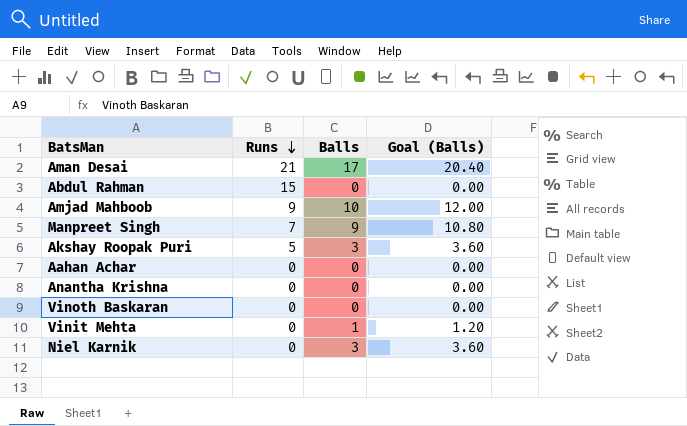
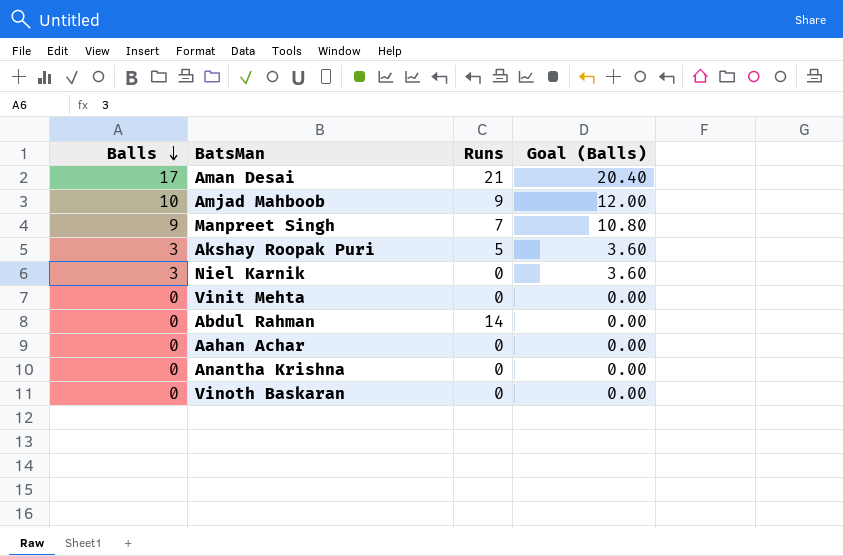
row order: Runs descending -> Balls descending
column Balls | position: 3 -> 1
Vinit Mehta | Balls: 1 -> 0
Vinit Mehta | Goal (Balls): 1.20 -> 0.00
Abdul Rahman | Runs: 15 -> 14

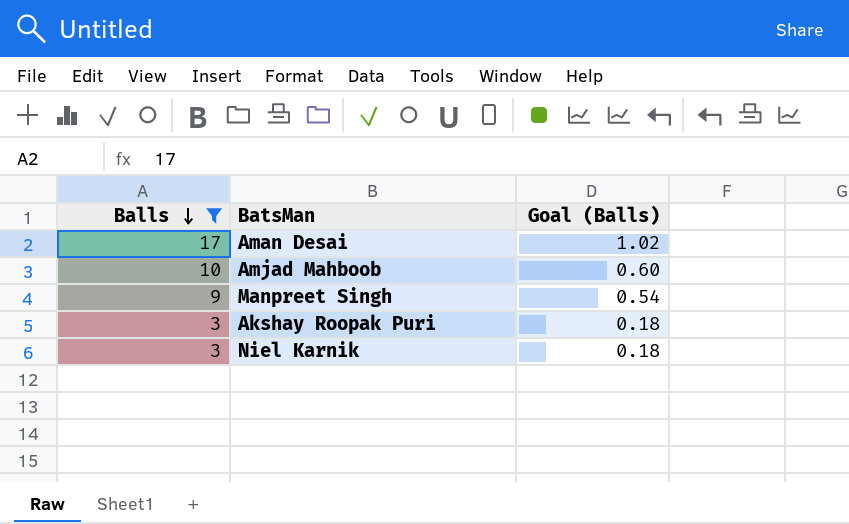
filter: none -> Balls != 0
column Runs | position: 3 -> none
column Goal (Balls) | formula: [Balls] * 1.2 -> [Balls] * 0.06

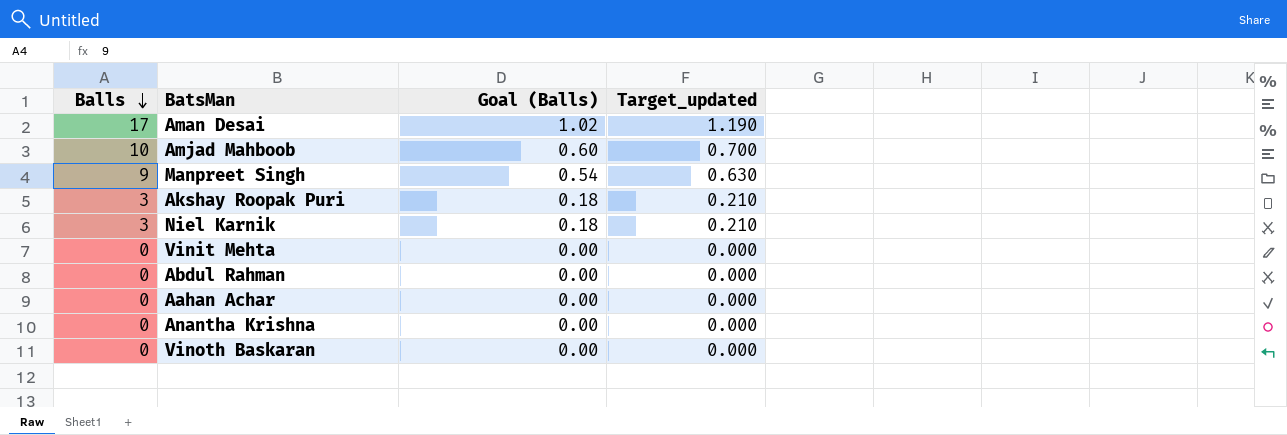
filter: Balls != 0 -> none
column Target_updated | formula: none -> [Balls] * 0.07

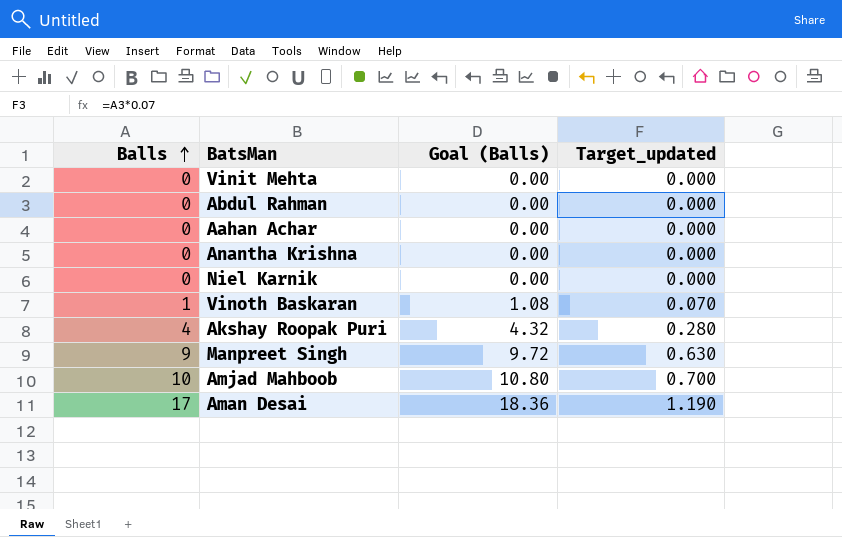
row order: Balls descending -> Balls ascending
column Goal (Balls) | formula: [Balls] * 0.06 -> [Balls] * 1.08
Niel Karnik | Balls: 3 -> 0
Niel Karnik | Target_updated: 0.210 -> 0.000
Vinoth Baskaran | Balls: 0 -> 1
Vinoth Baskaran | Target_updated: 0.000 -> 0.070
Akshay Roopak Puri | Balls: 3 -> 4
Akshay Roopak Puri | Target_updated: 0.210 -> 0.280

